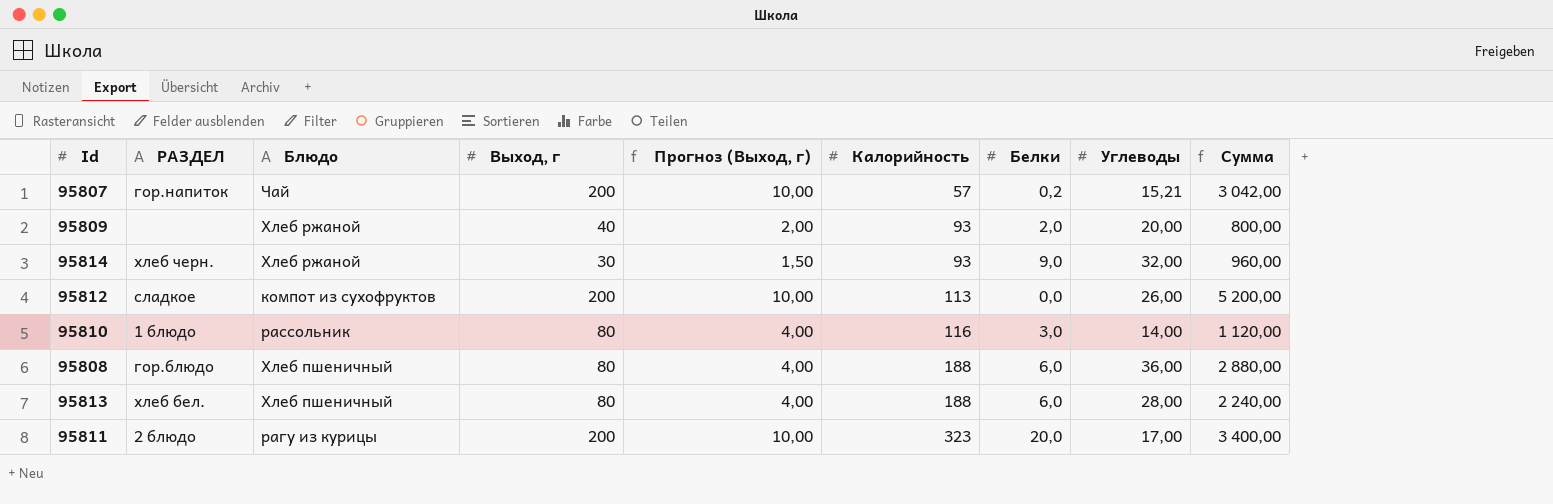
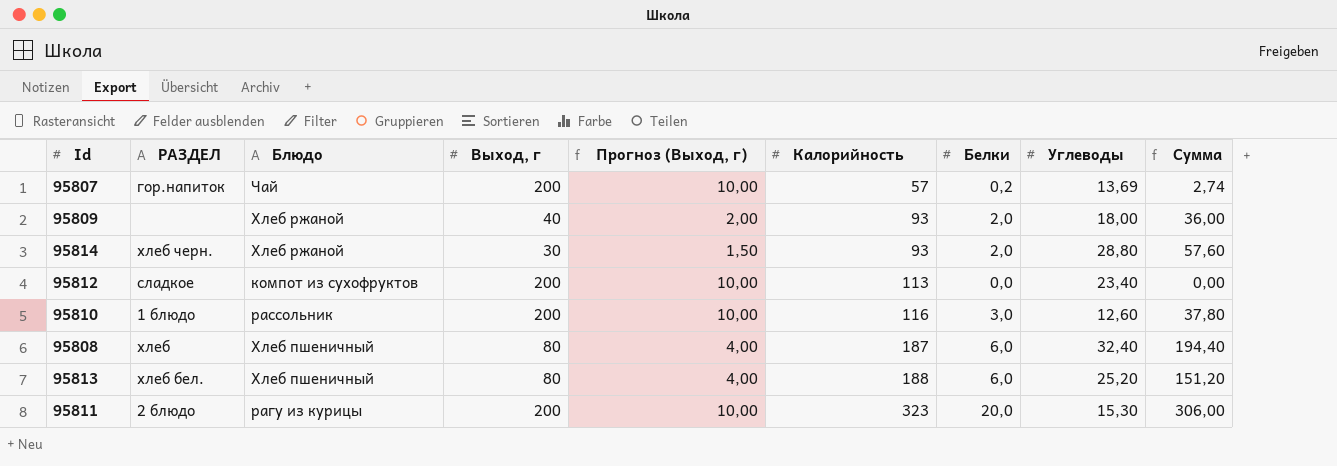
column Сумма | formula: [Выход, г] * [Углеводы] -> [Белки] * [Углеводы]
95807 | Углеводы: 15,21 -> 13,69
95809 | Углеводы: 20,00 -> 18,00
95814 | Белки: 9,0 -> 2,0
95814 | Углеводы: 32,00 -> 28,80
95812 | Углеводы: 26,00 -> 23,40
95810 | Выход, г: 80 -> 200
95810 | Прогноз (Выход, г): 4,00 -> 10,00
95810 | Углеводы: 14,00 -> 12,60
95808 | РАЗДЕЛ: гор.блюдо -> хлеб
95808 | Калорийность: 188 -> 187
95808 | Углеводы: 36,00 -> 32,40
95813 | Углеводы: 28,00 -> 25,20
95811 | Углеводы: 17,00 -> 15,30

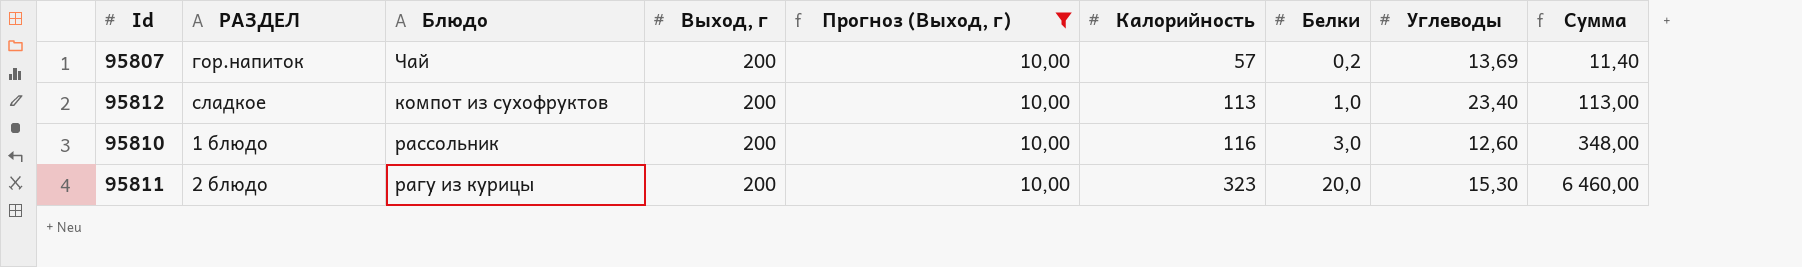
filter: none -> Прогноз (Выход, г) = 10,00
column Сумма | formula: [Белки] * [Углеводы] -> [Калорийность] * [Белки]
95812 | Белки: 0,0 -> 1,0

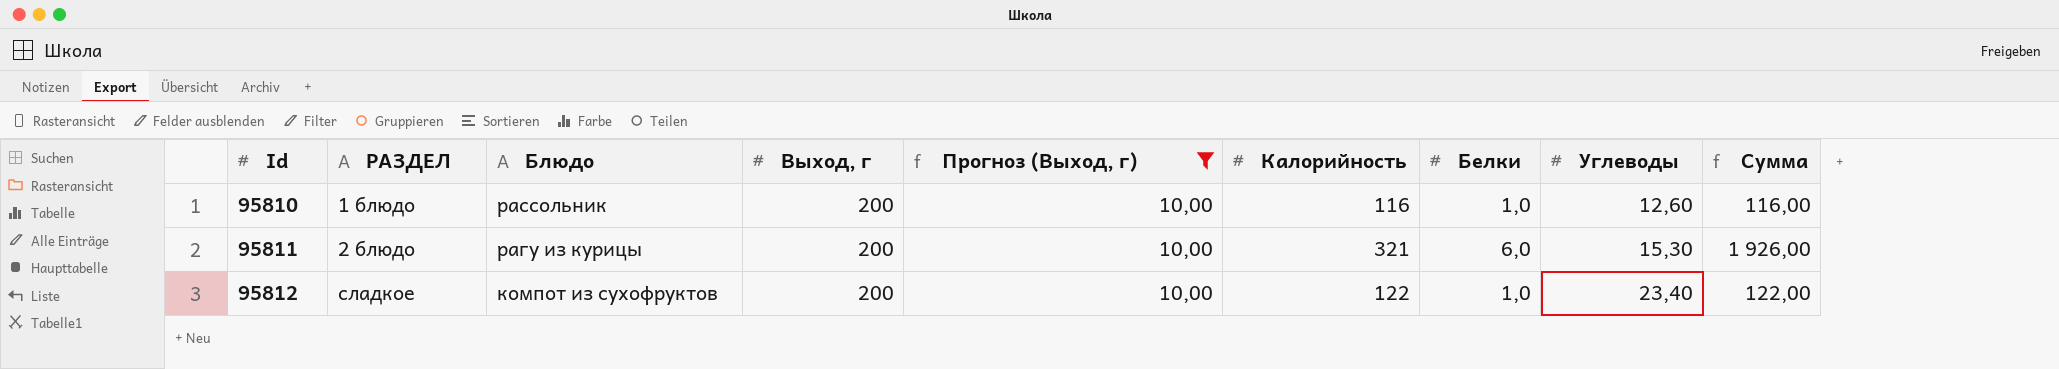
row order: Калорийность ascending -> Id ascending
row 95807: гор.напиток | Чай | 200 | 10,00 | 57 | 0,2 | 13,69 | 11,40 -> none
95810 | Белки: 3,0 -> 1,0
95810 | Сумма: 348,00 -> 116,00
95811 | Калорийность: 323 -> 321
95811 | Белки: 20,0 -> 6,0
95811 | Сумма: 6 460,00 -> 1 926,00
95812 | Калорийность: 113 -> 122
95812 | Сумма: 113,00 -> 122,00

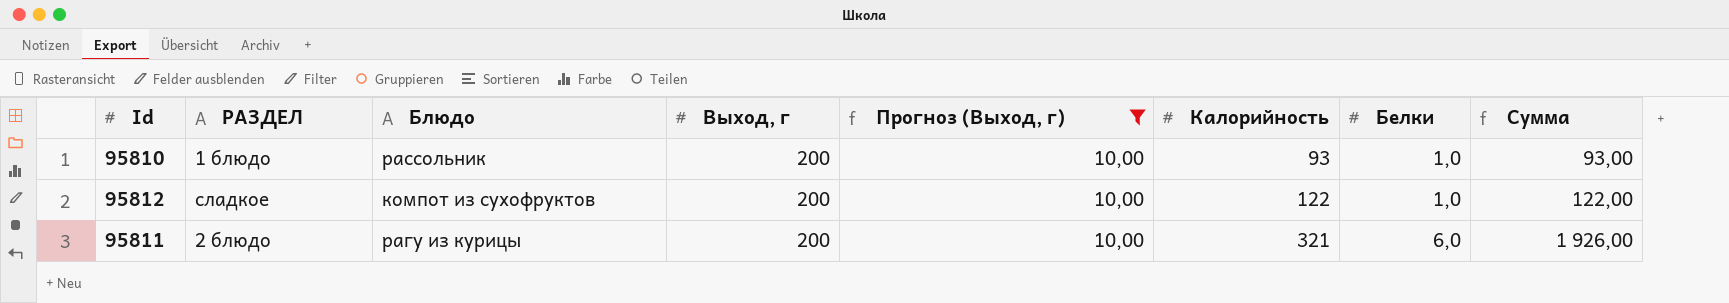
row order: Id ascending -> Калорийность ascending
column Углеводы | position: 8 -> none
95810 | Калорийность: 116 -> 93
95810 | Сумма: 116,00 -> 93,00

